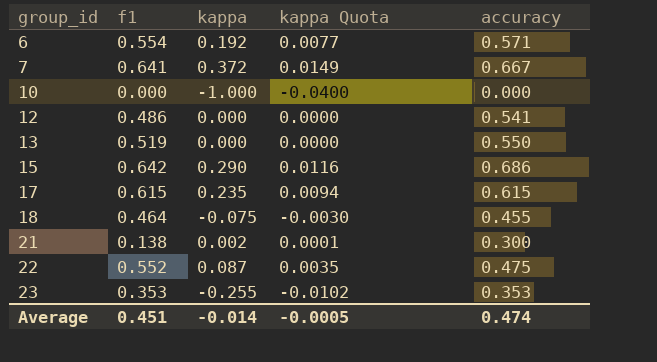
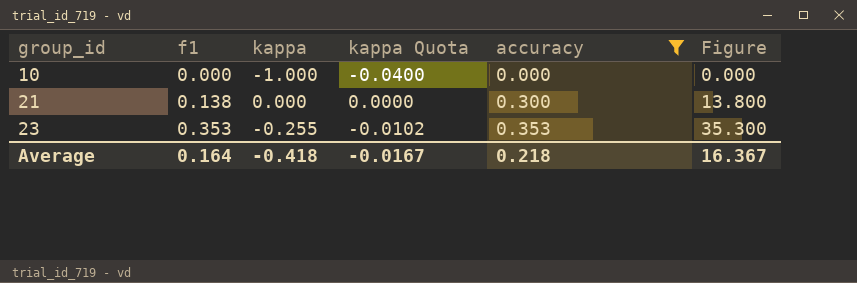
filter: none -> accuracy <= 0.353
column Figure | formula: none -> [f1] * 100
21 | kappa: 0.002 -> 0.000
21 | kappa Quota: 0.0001 -> 0.0000
Average | f1: 0.451 -> 0.164
Average | kappa: -0.014 -> -0.418
Average | kappa Quota: -0.0005 -> -0.0167
Average | accuracy: 0.474 -> 0.218

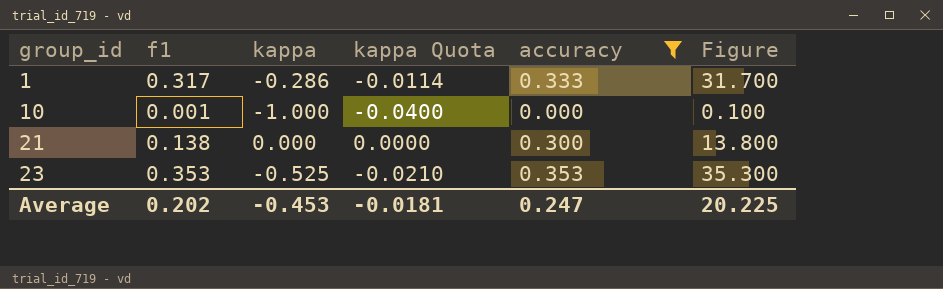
row 1: none -> 0.317 | -0.286 | -0.0114 | 0.333 | 31.700
10 | f1: 0.000 -> 0.001
10 | Figure: 0.000 -> 0.100
23 | kappa: -0.255 -> -0.525
23 | kappa Quota: -0.0102 -> -0.0210
Average | f1: 0.164 -> 0.202
Average | kappa: -0.418 -> -0.453
Average | kappa Quota: -0.0167 -> -0.0181
Average | accuracy: 0.218 -> 0.247
Average | Figure: 16.367 -> 20.225

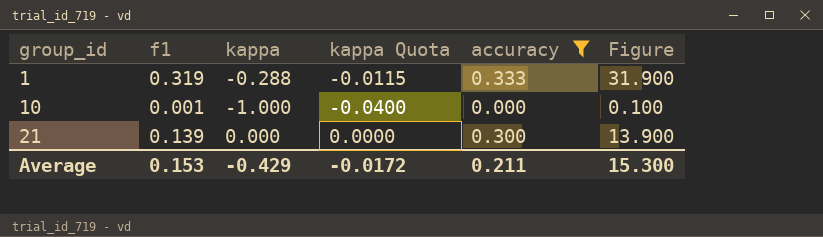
row 23: 0.353 | -0.525 | -0.0210 | 0.353 | 35.300 -> none
1 | f1: 0.317 -> 0.319
1 | kappa: -0.286 -> -0.288
1 | kappa Quota: -0.0114 -> -0.0115
1 | Figure: 31.700 -> 31.900
21 | f1: 0.138 -> 0.139
21 | Figure: 13.800 -> 13.900
Average | f1: 0.202 -> 0.153
Average | kappa: -0.453 -> -0.429
Average | kappa Quota: -0.0181 -> -0.0172
Average | accuracy: 0.247 -> 0.211
Average | Figure: 20.225 -> 15.300

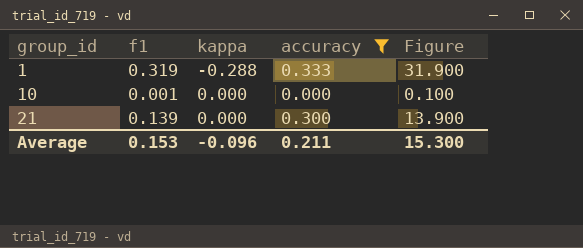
column kappa Quota | formula: [kappa] * 0.04 -> none
10 | kappa: -1.000 -> 0.000
Average | kappa: -0.429 -> -0.096

